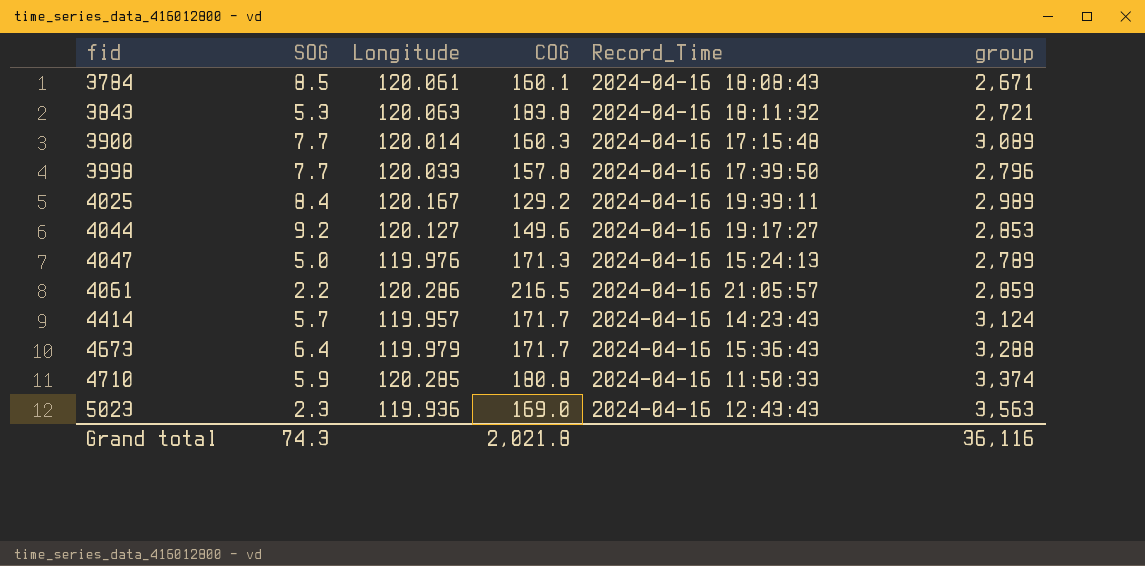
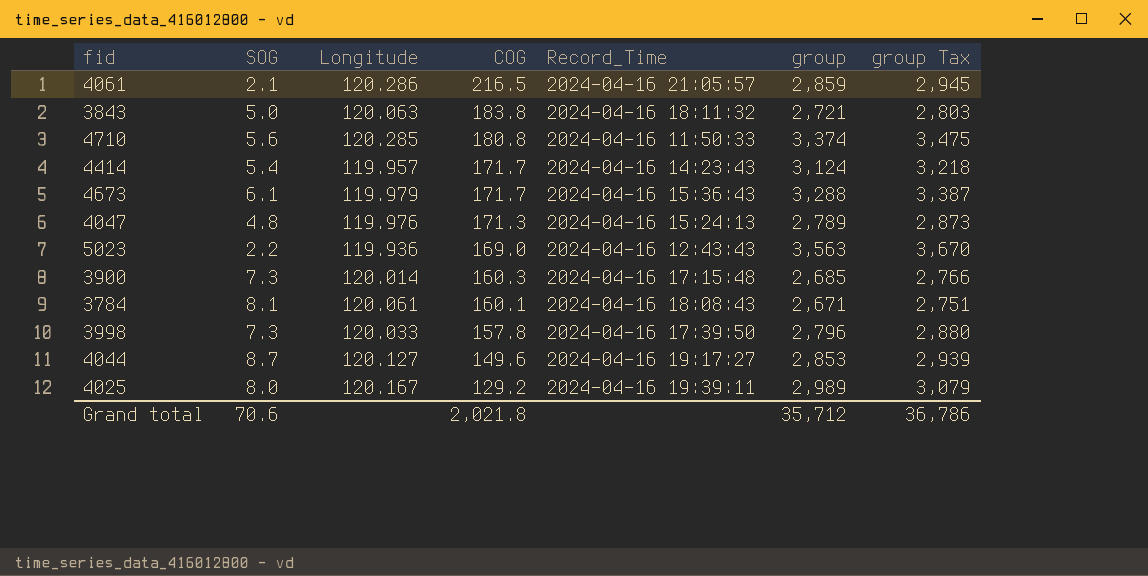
row order: fid ascending -> COG descending
column group Tax | formula: none -> [group] * 1.03
4061 | SOG: 2.2 -> 2.1
3843 | SOG: 5.3 -> 5.0
4710 | SOG: 5.9 -> 5.6
4414 | SOG: 5.7 -> 5.4
4673 | SOG: 6.4 -> 6.1
4047 | SOG: 5.0 -> 4.8
5023 | SOG: 2.3 -> 2.2
3900 | SOG: 7.7 -> 7.3
3900 | group: 3,089 -> 2,685
3784 | SOG: 8.5 -> 8.1
3998 | SOG: 7.7 -> 7.3
4044 | SOG: 9.2 -> 8.7
4025 | SOG: 8.4 -> 8.0
Grand total | SOG: 74.3 -> 70.6
Grand total | group: 36,116 -> 35,712

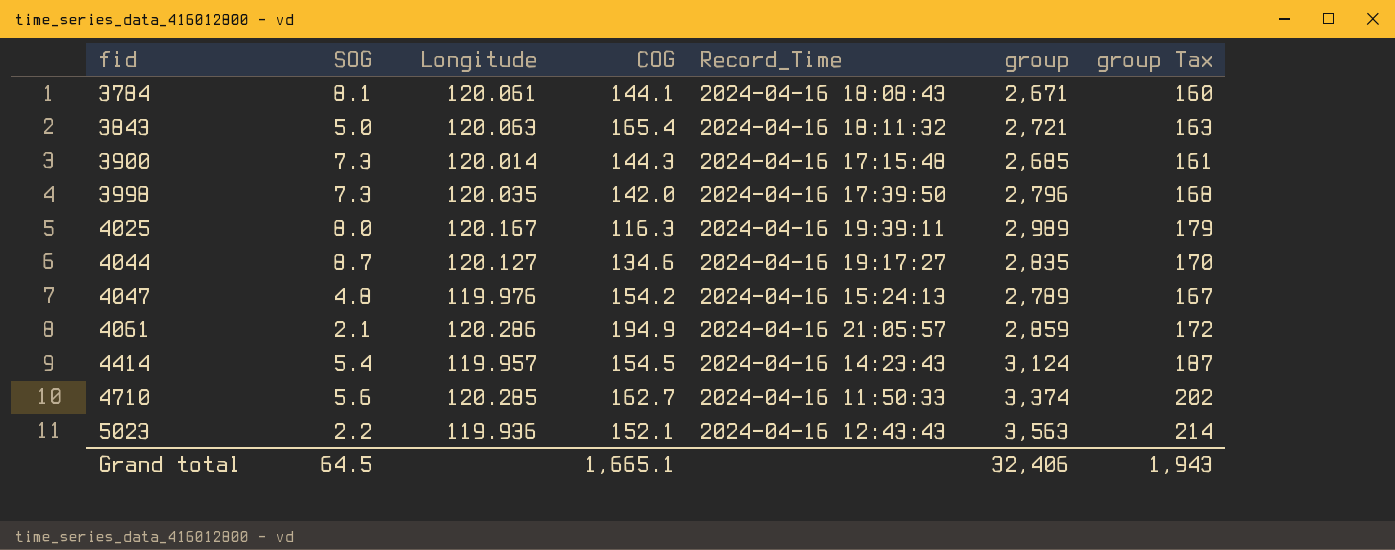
row order: COG descending -> fid ascending
column group Tax | formula: [group] * 1.03 -> [group] * 0.06
row 4673: 6.1 | 119.979 | 171.7 | 2024-04-16 15:36:43 | 3,288 | 3,387 -> none
3784 | COG: 160.1 -> 144.1
3843 | COG: 183.8 -> 165.4
3900 | COG: 160.3 -> 144.3
3998 | Longitude: 120.033 -> 120.035
3998 | COG: 157.8 -> 142.0
4025 | COG: 129.2 -> 116.3
4044 | COG: 149.6 -> 134.6
4044 | group: 2,853 -> 2,835
4047 | COG: 171.3 -> 154.2
4061 | COG: 216.5 -> 194.9
4414 | COG: 171.7 -> 154.5
4710 | COG: 180.8 -> 162.7
5023 | COG: 169.0 -> 152.1
Grand total | SOG: 70.6 -> 64.5
Grand total | COG: 2,021.8 -> 1,665.1
Grand total | group: 35,712 -> 32,406
Grand total | group Tax: 36,786 -> 1,943

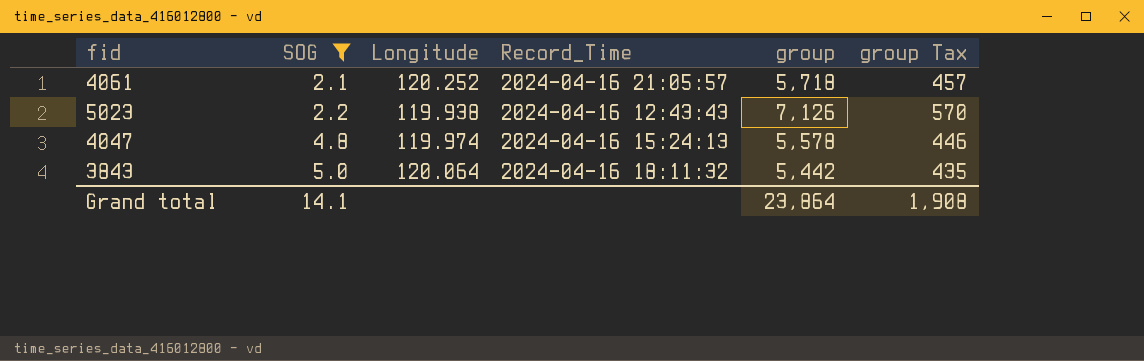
filter: none -> SOG <= 5.0
row order: fid ascending -> SOG ascending
column COG | position: 4 -> none
column group Tax | formula: [group] * 0.06 -> [group] * 0.08
4061 | Longitude: 120.286 -> 120.252
4061 | group: 2,859 -> 5,718
5023 | Longitude: 119.936 -> 119.938
5023 | group: 3,563 -> 7,126
4047 | Longitude: 119.976 -> 119.974
4047 | group: 2,789 -> 5,578
3843 | Longitude: 120.063 -> 120.064
3843 | group: 2,721 -> 5,442
Grand total | SOG: 64.5 -> 14.1
Grand total | group: 32,406 -> 23,864
Grand total | group Tax: 1,943 -> 1,908

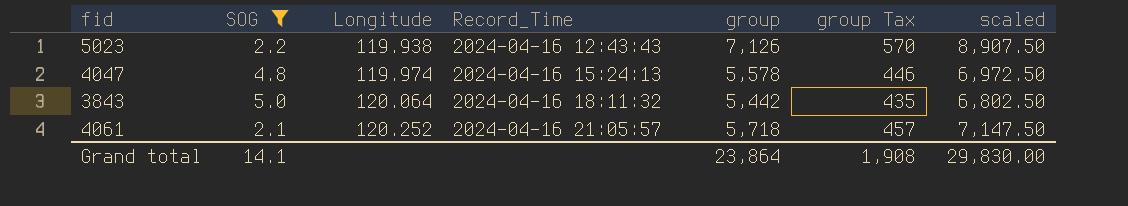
row order: SOG ascending -> Longitude ascending
column scaled | formula: none -> [group] * 1.25

